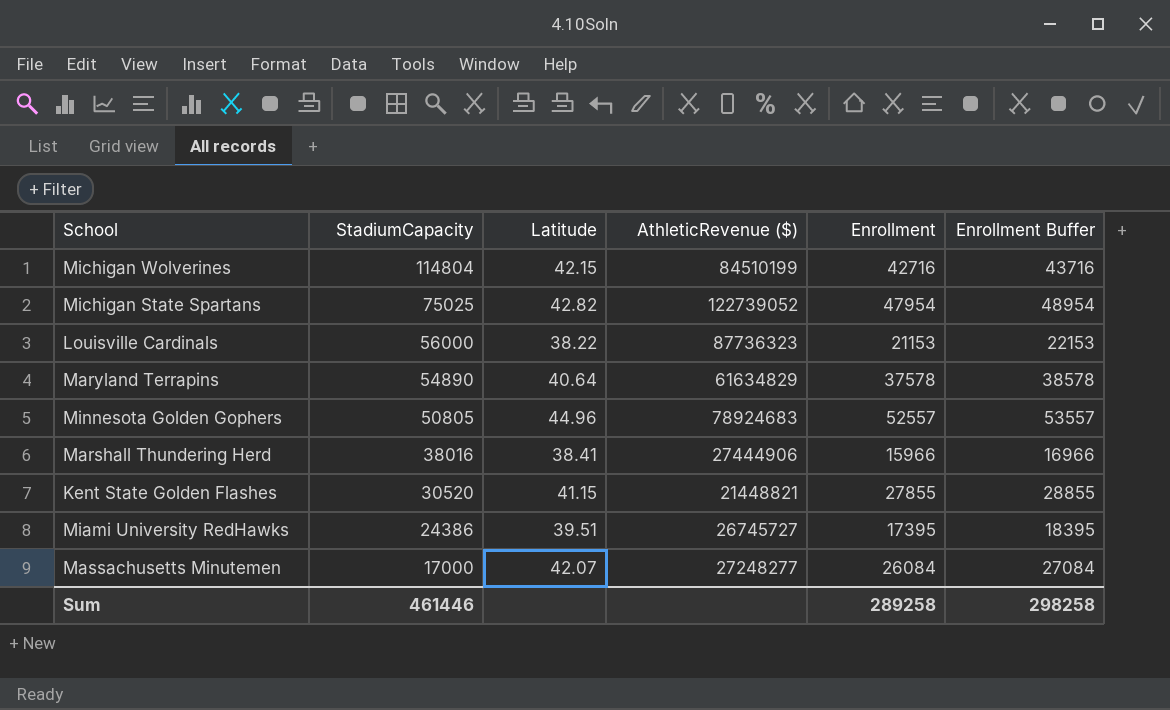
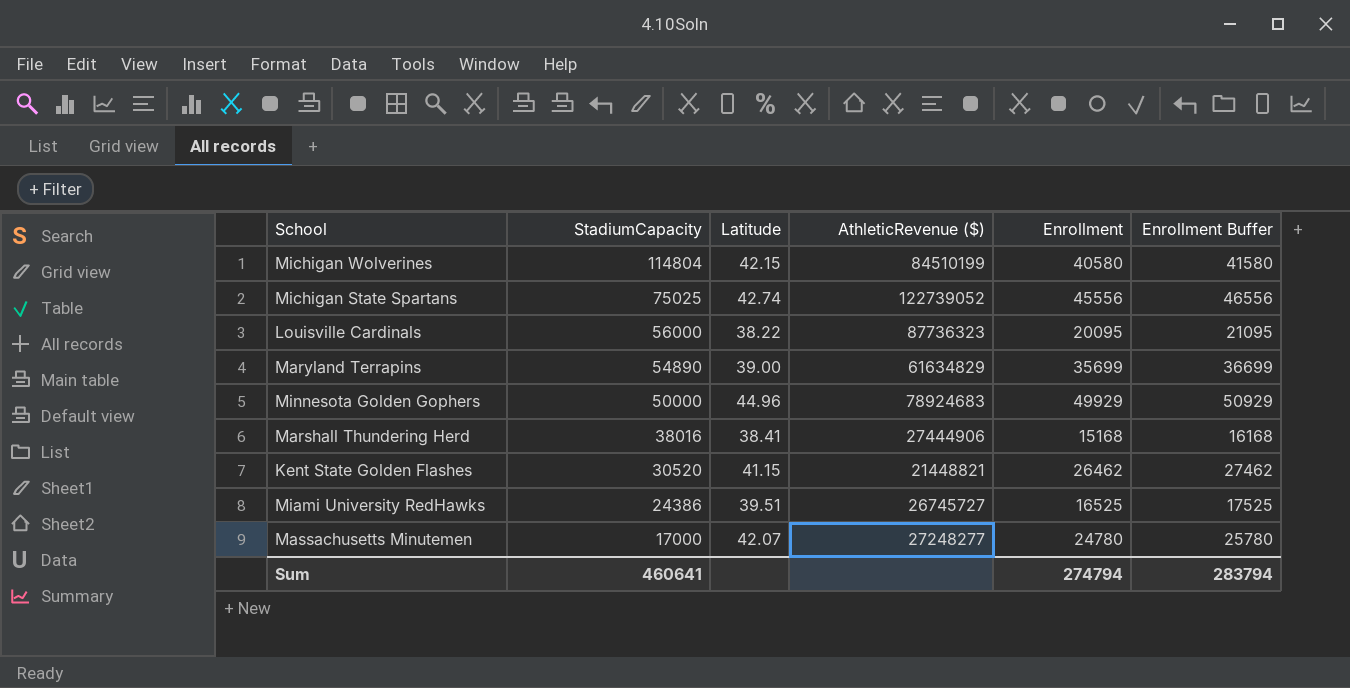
Michigan Wolverines | Enrollment: 42716 -> 40580
Michigan Wolverines | Enrollment Buffer: 43716 -> 41580
Michigan State Spartans | Latitude: 42.82 -> 42.74
Michigan State Spartans | Enrollment: 47954 -> 45556
Michigan State Spartans | Enrollment Buffer: 48954 -> 46556
Louisville Cardinals | Enrollment: 21153 -> 20095
Louisville Cardinals | Enrollment Buffer: 22153 -> 21095
Maryland Terrapins | Latitude: 40.64 -> 39.00
Maryland Terrapins | Enrollment: 37578 -> 35699
Maryland Terrapins | Enrollment Buffer: 38578 -> 36699
Minnesota Golden Gophers | StadiumCapacity: 50805 -> 50000
Minnesota Golden Gophers | Enrollment: 52557 -> 49929
Minnesota Golden Gophers | Enrollment Buffer: 53557 -> 50929
Marshall Thundering Herd | Enrollment: 15966 -> 15168
Marshall Thundering Herd | Enrollment Buffer: 16966 -> 16168
Kent State Golden Flashes | Enrollment: 27855 -> 26462
Kent State Golden Flashes | Enrollment Buffer: 28855 -> 27462
Miami University RedHawks | Enrollment: 17395 -> 16525
Miami University RedHawks | Enrollment Buffer: 18395 -> 17525
Massachusetts Minutemen | Enrollment: 26084 -> 24780
Massachusetts Minutemen | Enrollment Buffer: 27084 -> 25780
Sum | StadiumCapacity: 461446 -> 460641
Sum | Enrollment: 289258 -> 274794
Sum | Enrollment Buffer: 298258 -> 283794

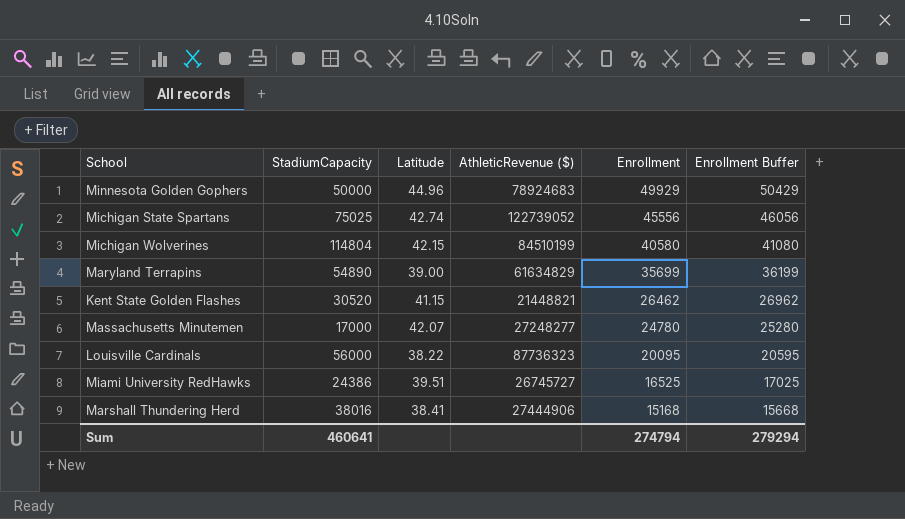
row order: StadiumCapacity descending -> Enrollment descending
column Enrollment Buffer | formula: [Enrollment] + 1000 -> [Enrollment] + 500
Sum | Enrollment Buffer: 283794 -> 279294

